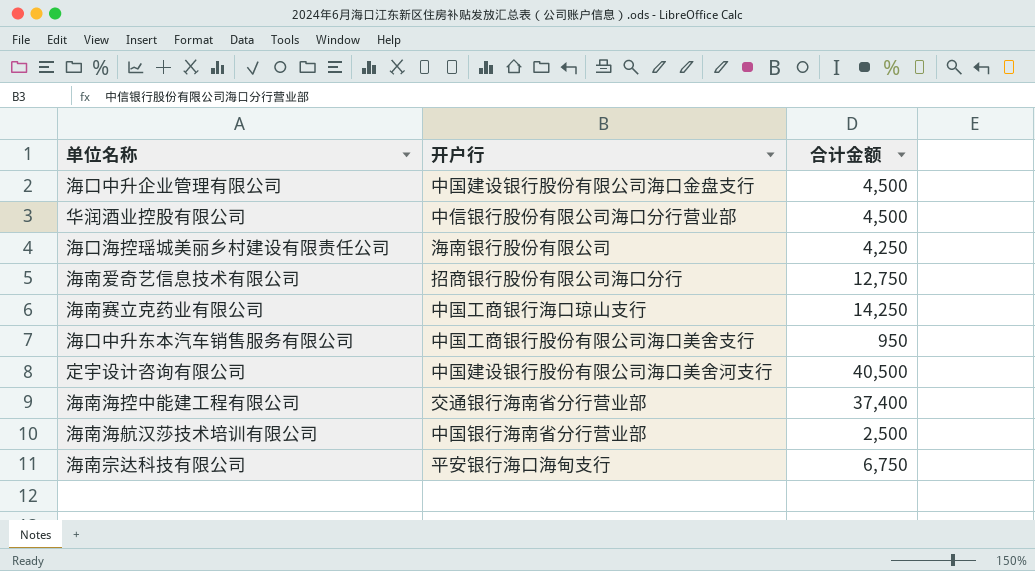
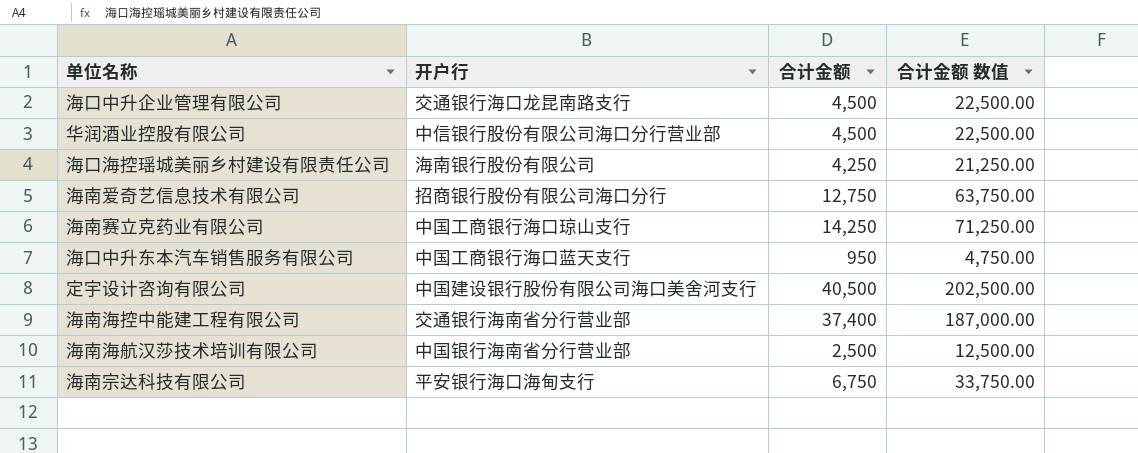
column 合计金额 数值 | formula: none -> [合计金额] * 5
海口中升企业管理有限公司 | 开户行: 中国建设银行股份有限公司海口金盘支行 -> 交通银行海口龙昆南路支行
海口中升东本汽车销售服务有限公司 | 开户行: 中国工商银行股份有限公司海口美舍支行 -> 中国工商银行海口蓝天支行

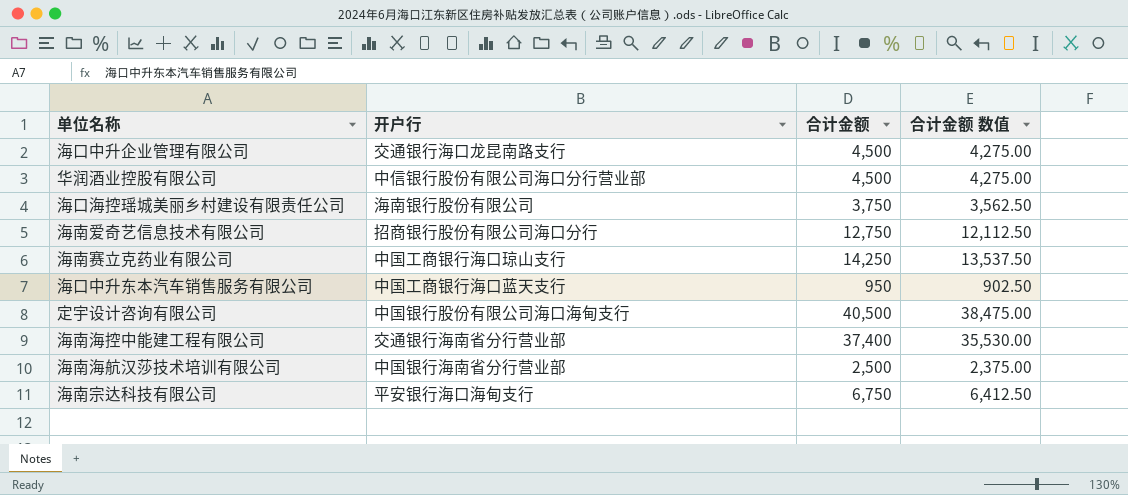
column 合计金额 数值 | formula: [合计金额] * 5 -> [合计金额] * 0.95
海口海控瑶城美丽乡村建设有限责任公司 | 合计金额: 4,250 -> 3,750
定宇设计咨询有限公司 | 开户行: 中国建设银行股份有限公司海口美舍河支行 -> 中国银行股份有限公司海口海甸支行

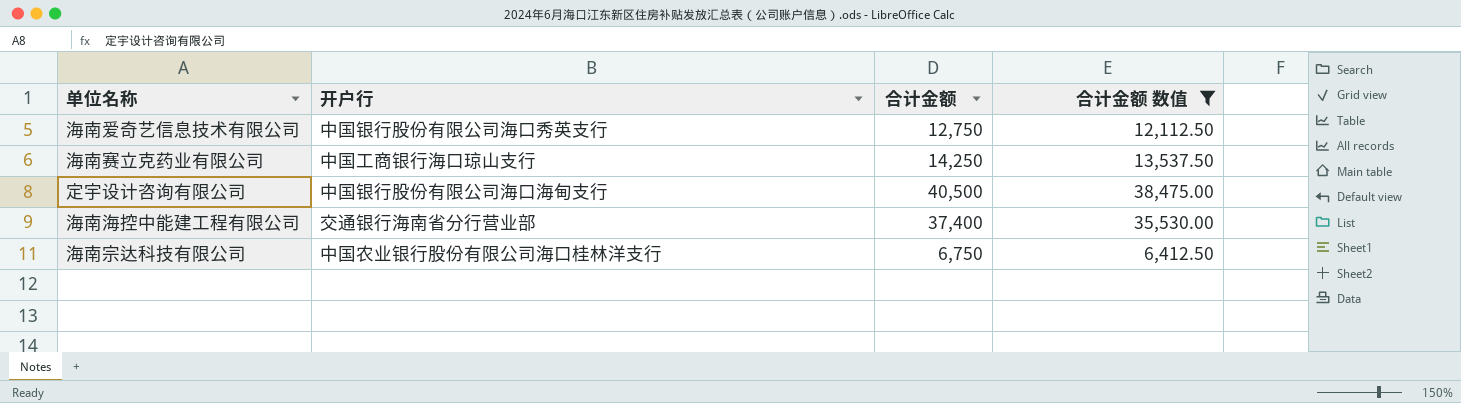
filter: none -> 合计金额 数值 >= 6,412.50
海南爱奇艺信息技术有限公司 | 开户行: 招商银行股份有限公司海口分行 -> 中国银行股份有限公司海口秀英支行
海南宗达科技有限公司 | 开户行: 平安银行海口海甸支行 -> 中国农业银行股份有限公司海口桂林洋支行

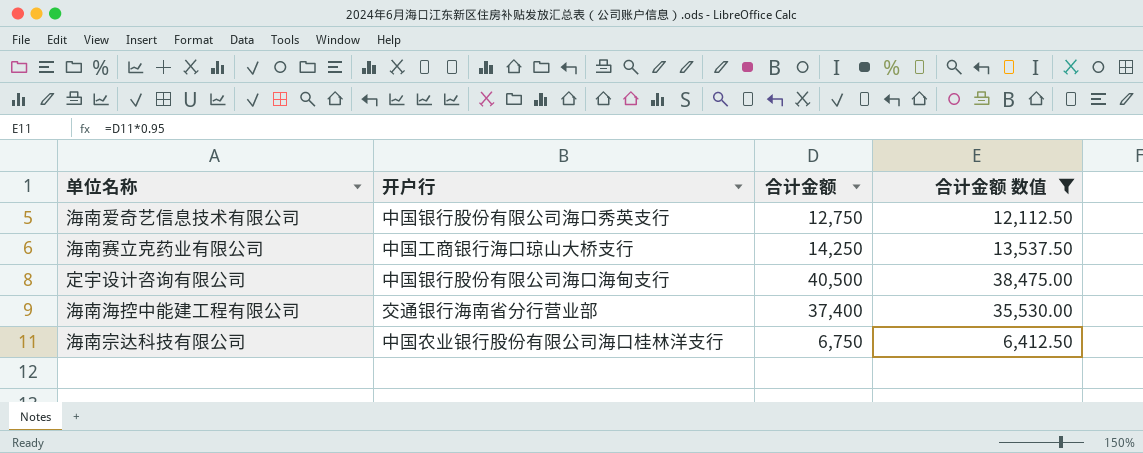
海南赛立克药业有限公司 | 开户行: 中国工商银行海口琼山支行 -> 中国工商银行海口琼山大桥支行

